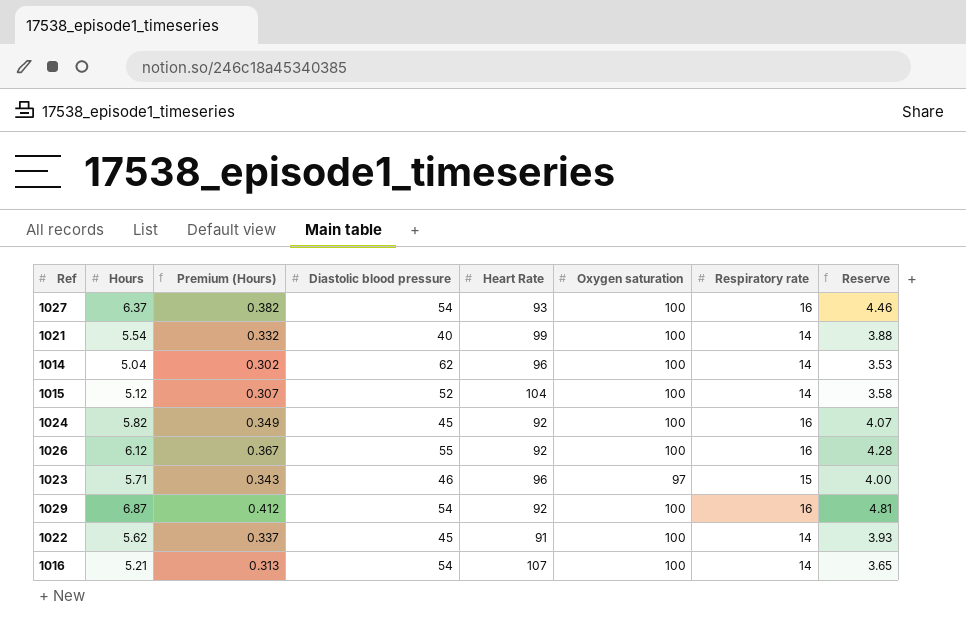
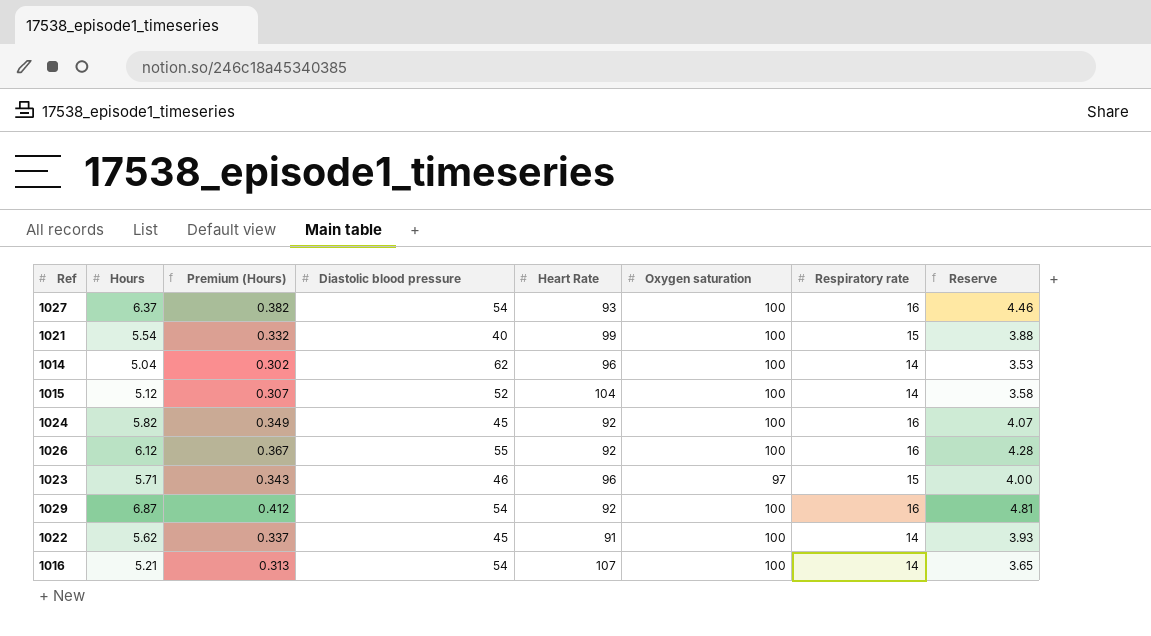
1021 | Respiratory rate: 14 -> 15

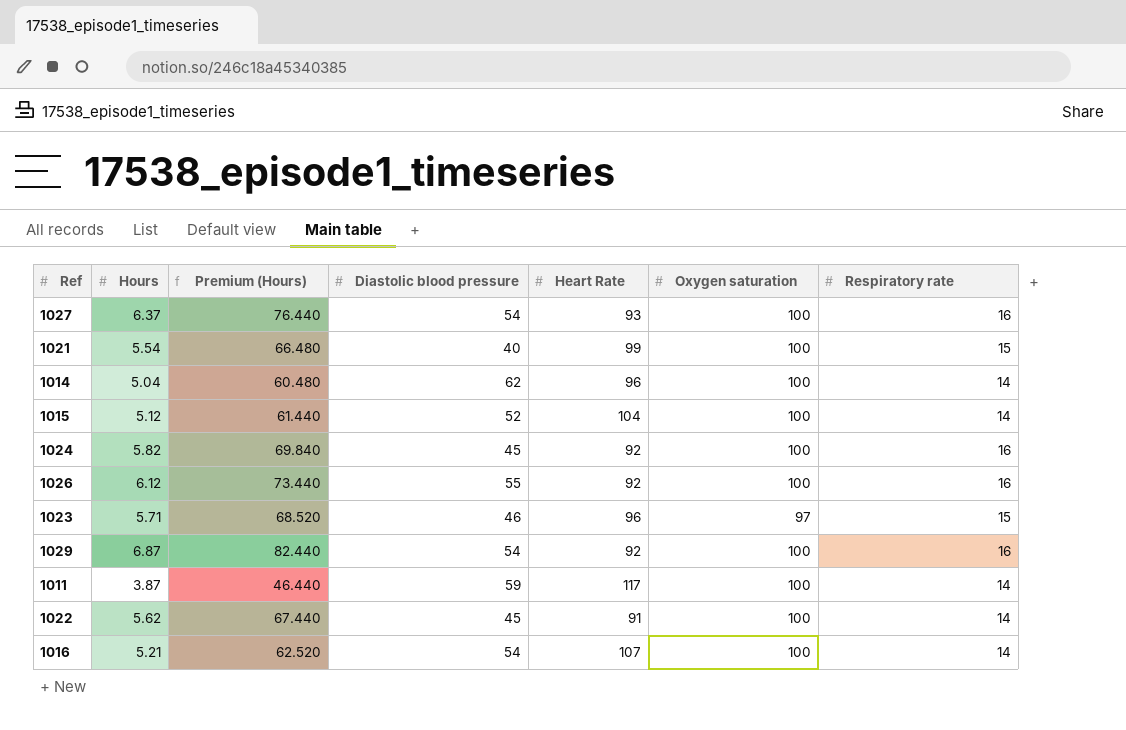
column Reserve | formula: [Hours] * 0.7 -> none
column Premium (Hours) | formula: [Hours] * 0.06 -> [Hours] * 12
row 1011: none -> 3.87 | 46.440 | 59 | 117 | 100 | 14

